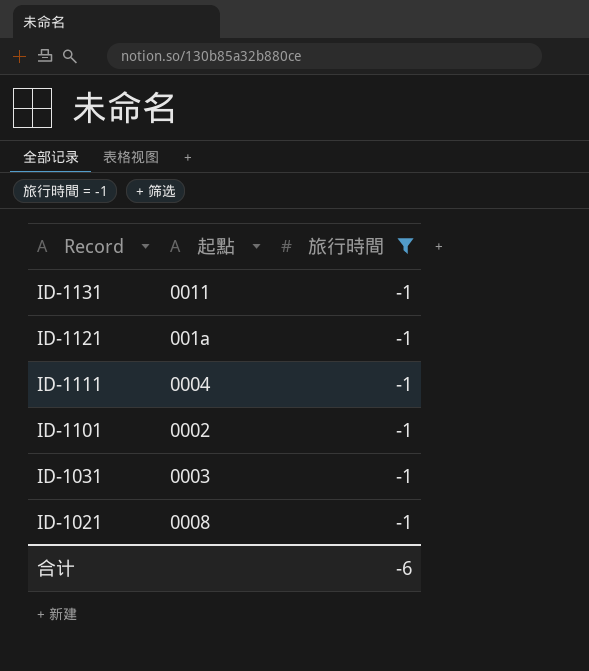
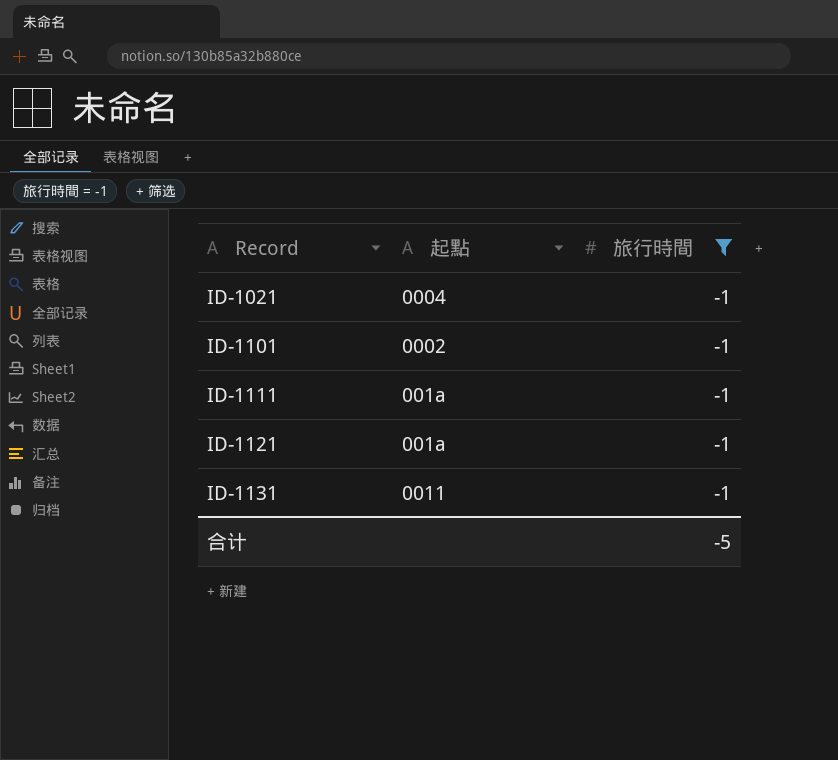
row order: Record descending -> Record ascending
row ID-1031: 0003 | -1 -> none
ID-1021 | 起點: 0008 -> 0004
ID-1111 | 起點: 0004 -> 001a
合计 | 旅行時間: -6 -> -5

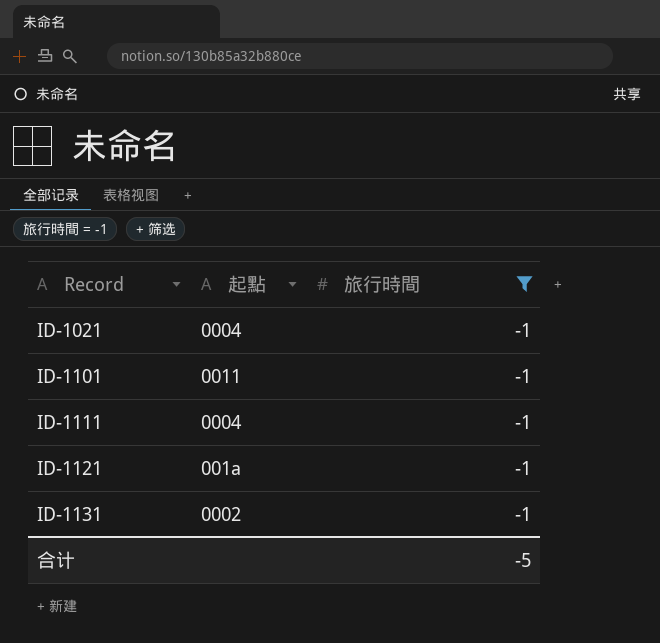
ID-1101 | 起點: 0002 -> 0011
ID-1111 | 起點: 001a -> 0004
ID-1131 | 起點: 0011 -> 0002

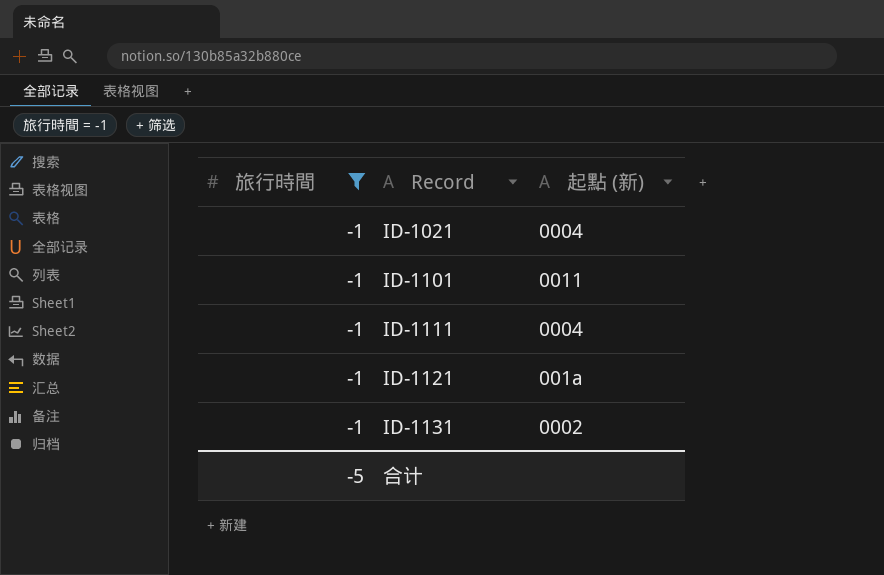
column 旅行時間 | position: 3 -> 1
column name: 起點 -> 起點 (新)

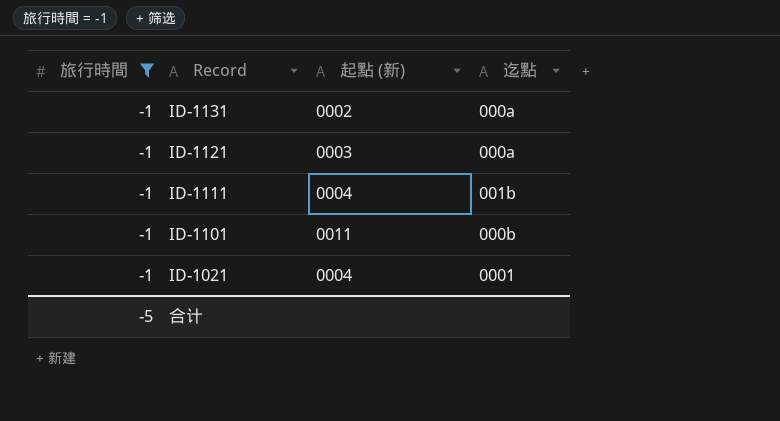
row order: Record ascending -> Record descending
column 迄點 | position: none -> 4
ID-1121 | 起點 (新): 001a -> 0003

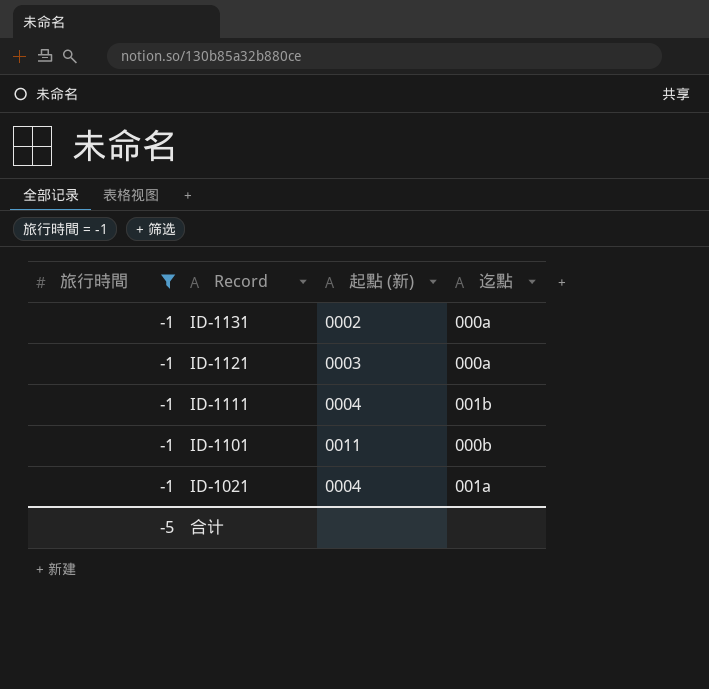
ID-1021 | 迄點: 0001 -> 001a

